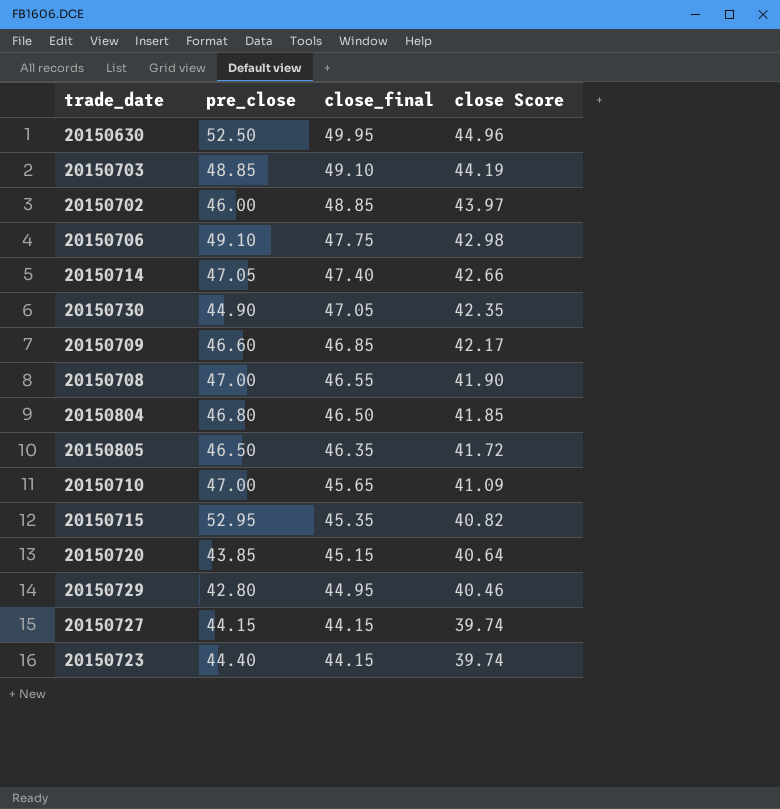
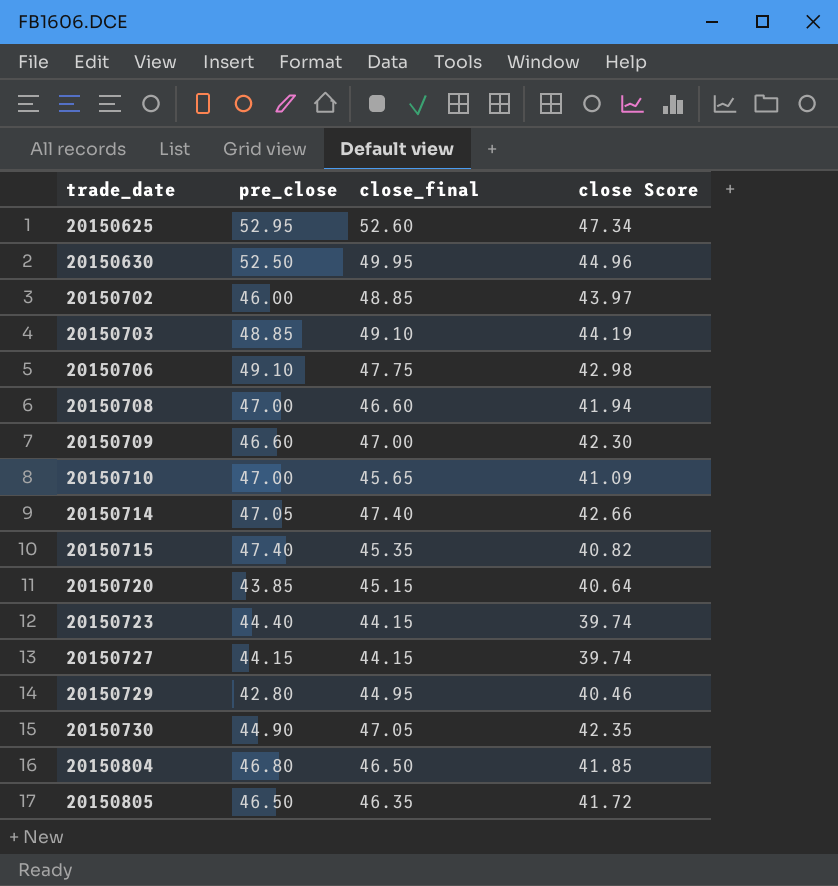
row order: close_final descending -> trade_date ascending
row 20150625: none -> 52.95 | 52.60 | 47.34
20150708 | close_final: 46.55 -> 46.60
20150708 | close Score: 41.90 -> 41.94
20150709 | close_final: 46.85 -> 47.00
20150709 | close Score: 42.17 -> 42.30
20150715 | pre_close: 52.95 -> 47.40

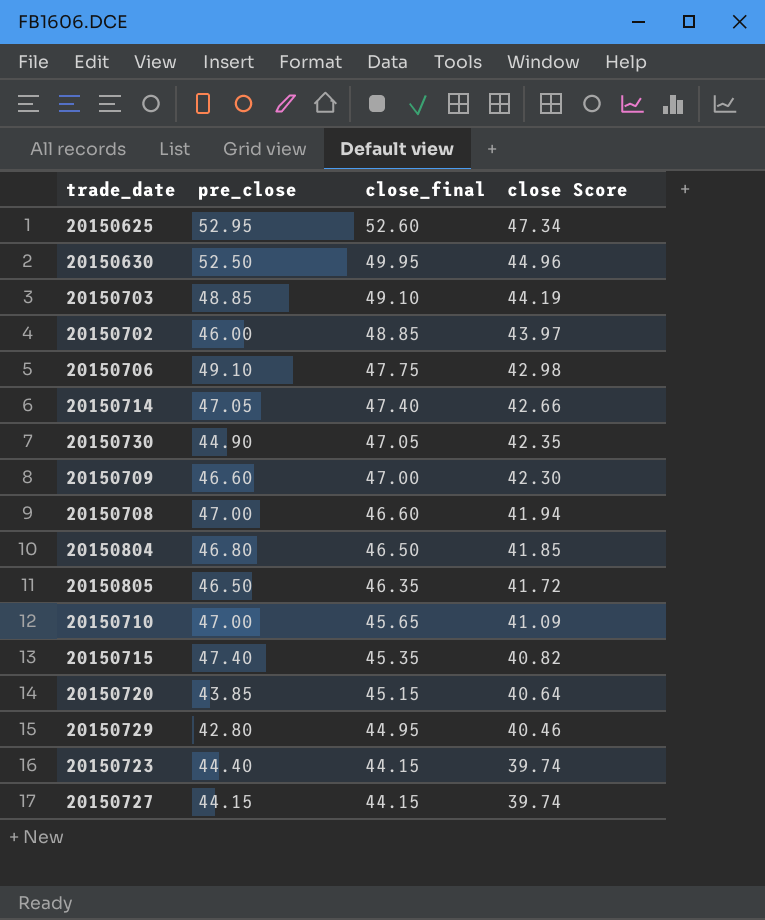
row order: trade_date ascending -> close_final descending

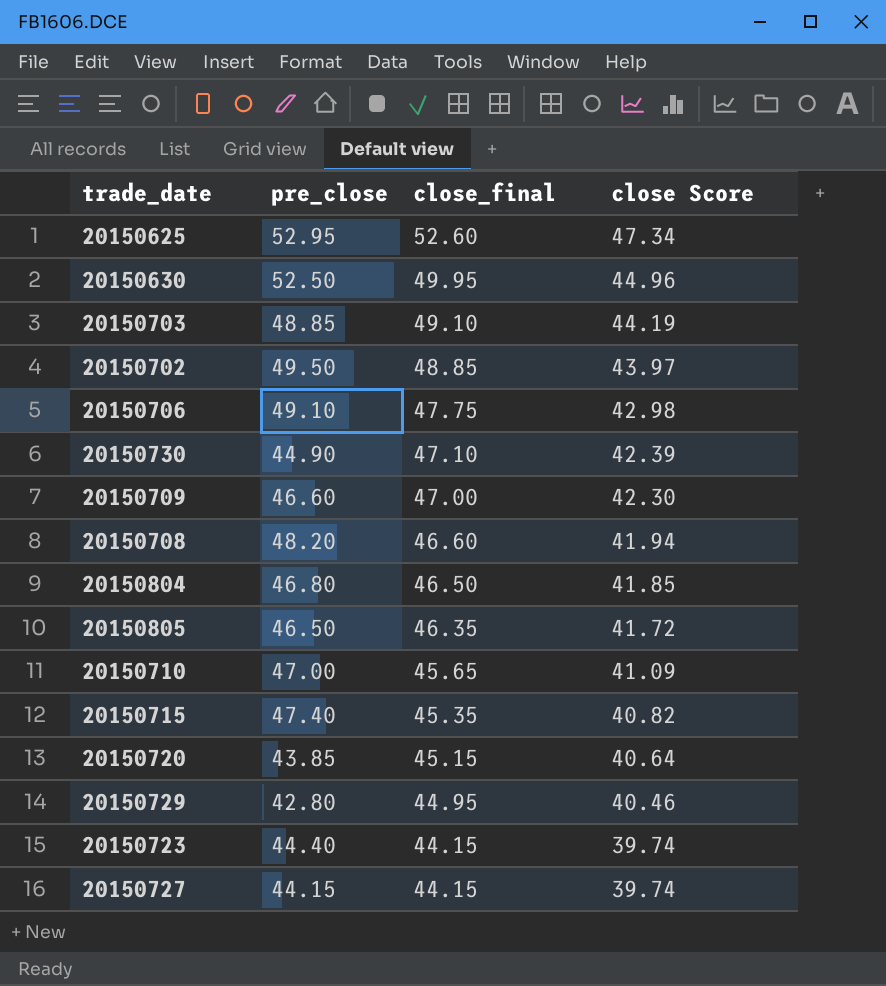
row 20150714: 47.05 | 47.40 | 42.66 -> none
20150702 | pre_close: 46.00 -> 49.50
20150730 | close_final: 47.05 -> 47.10
20150730 | close Score: 42.35 -> 42.39
20150708 | pre_close: 47.00 -> 48.20

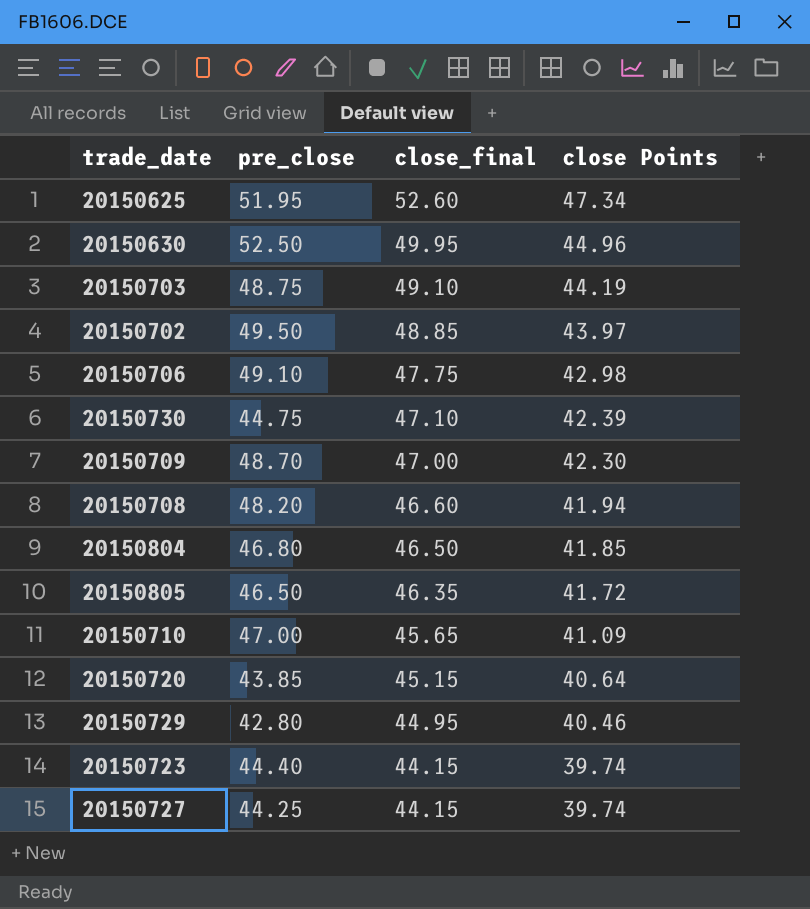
column name: close Score -> close Points
row 20150715: 47.40 | 45.35 | 40.82 -> none
20150625 | pre_close: 52.95 -> 51.95
20150703 | pre_close: 48.85 -> 48.75
20150730 | pre_close: 44.90 -> 44.75
20150709 | pre_close: 46.60 -> 48.70
20150727 | pre_close: 44.15 -> 44.25

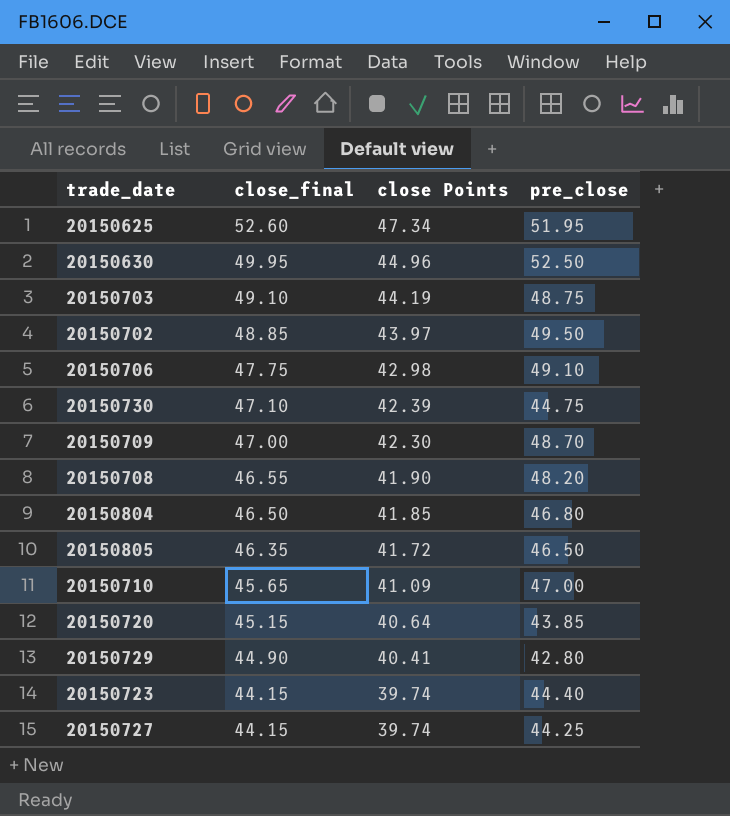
column pre_close | position: 2 -> 4
20150708 | close_final: 46.60 -> 46.55
20150708 | close Points: 41.94 -> 41.90
20150729 | close_final: 44.95 -> 44.90
20150729 | close Points: 40.46 -> 40.41

